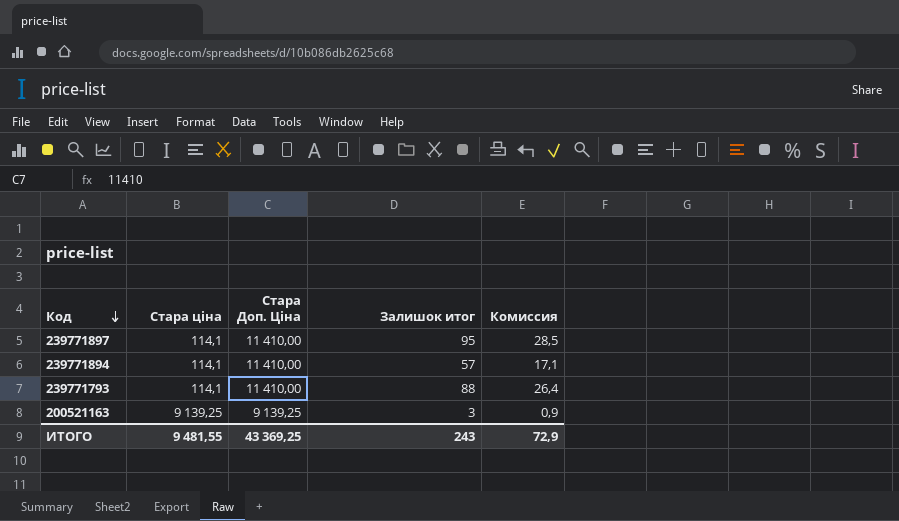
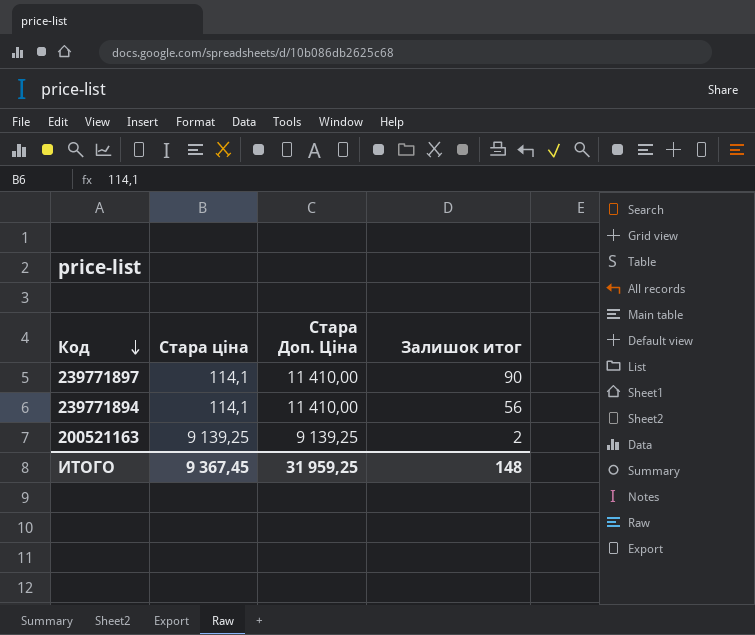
column Комиссия | formula: [Залишок итог] * 0,3 -> none
row 239771793: 114,1 | 11 410,00 | 88 | 26,4 -> none
239771897 | Залишок итог: 95 -> 90
239771894 | Залишок итог: 57 -> 56
200521163 | Залишок итог: 3 -> 2
ИТОГО | Стара ціна: 9 481,55 -> 9 367,45
ИТОГО | Стара Доп. Ціна: 43 369,25 -> 31 959,25
ИТОГО | Залишок итог: 243 -> 148

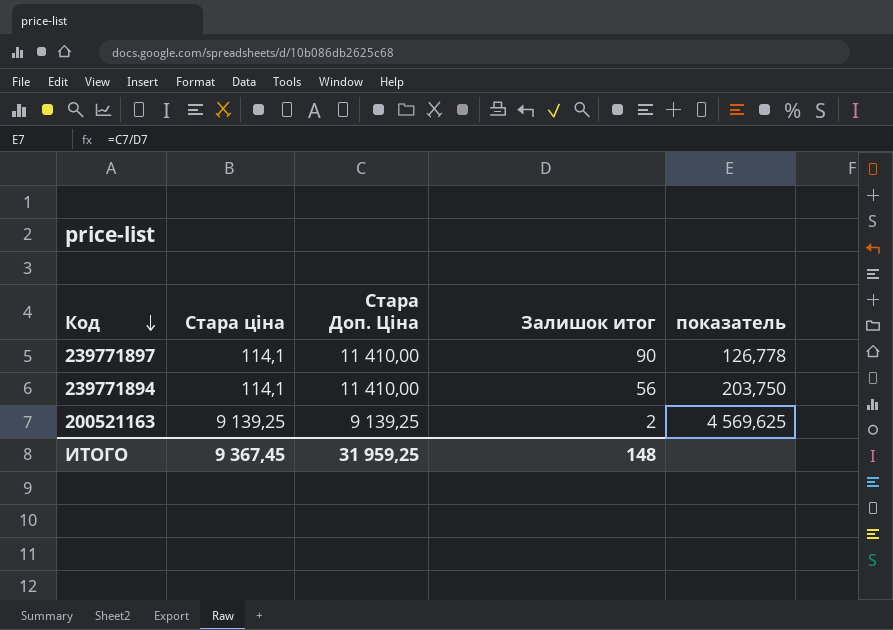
column показатель | formula: none -> [Стара Доп. Ціна] / [Залишок итог]

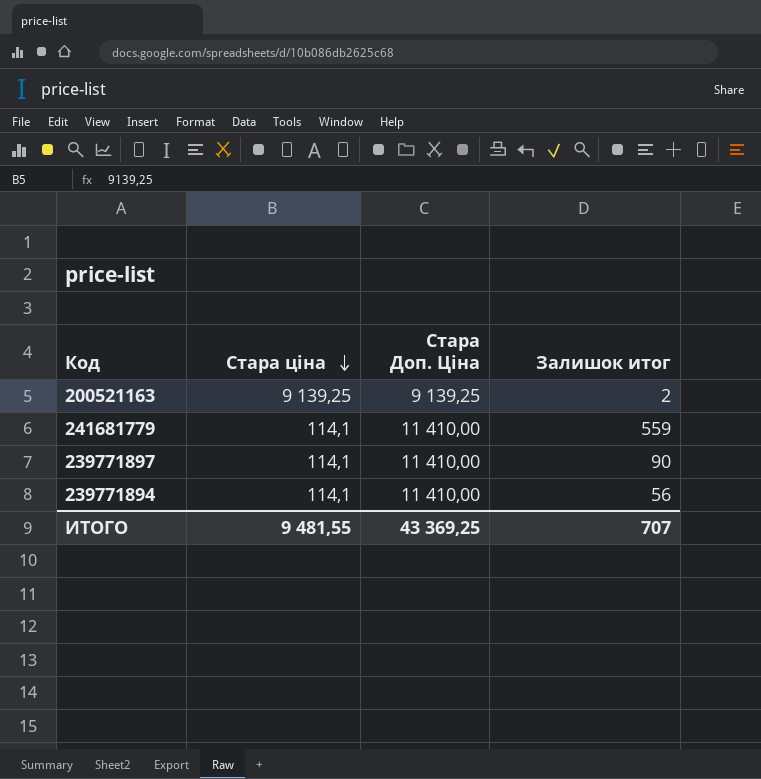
row order: Код descending -> Стара ціна descending
column показатель | formula: [Стара Доп. Ціна] / [Залишок итог] -> none
row 241681779: none -> 114,1 | 11 410,00 | 559
ИТОГО | Стара ціна: 9 367,45 -> 9 481,55
ИТОГО | Стара Доп. Ціна: 31 959,25 -> 43 369,25
ИТОГО | Залишок итог: 148 -> 707

